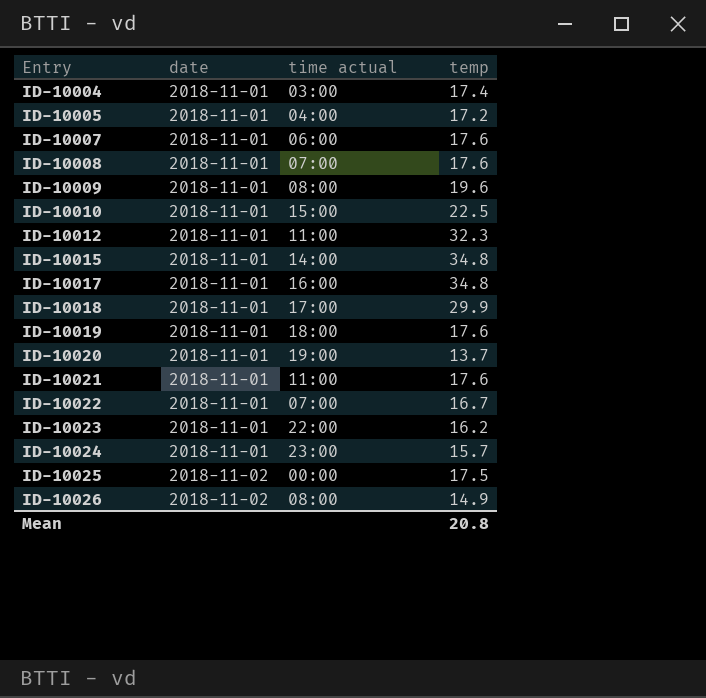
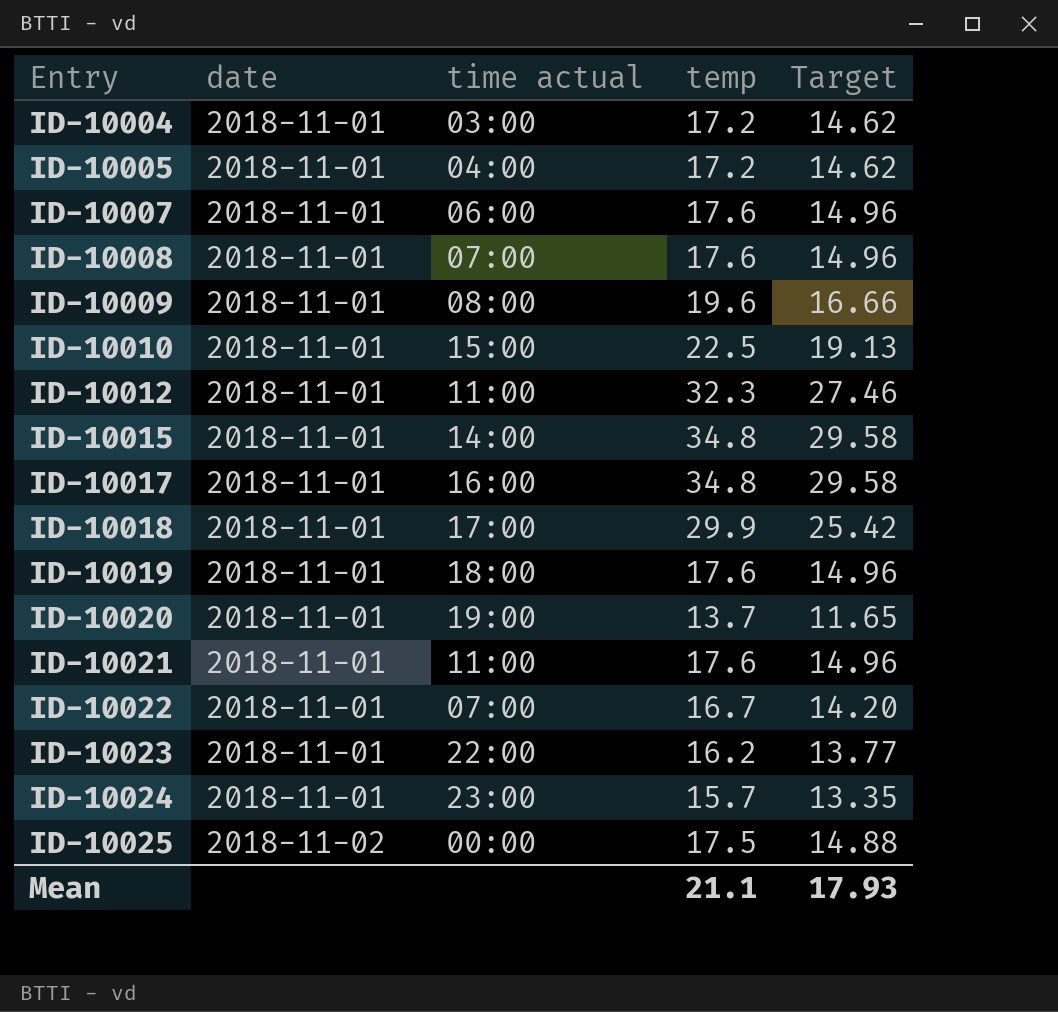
column Target | formula: none -> [temp] * 0.85
row ID-10026: 2018-11-02 | 08:00 | 14.9 -> none
ID-10004 | temp: 17.4 -> 17.2
Mean | temp: 20.8 -> 21.1

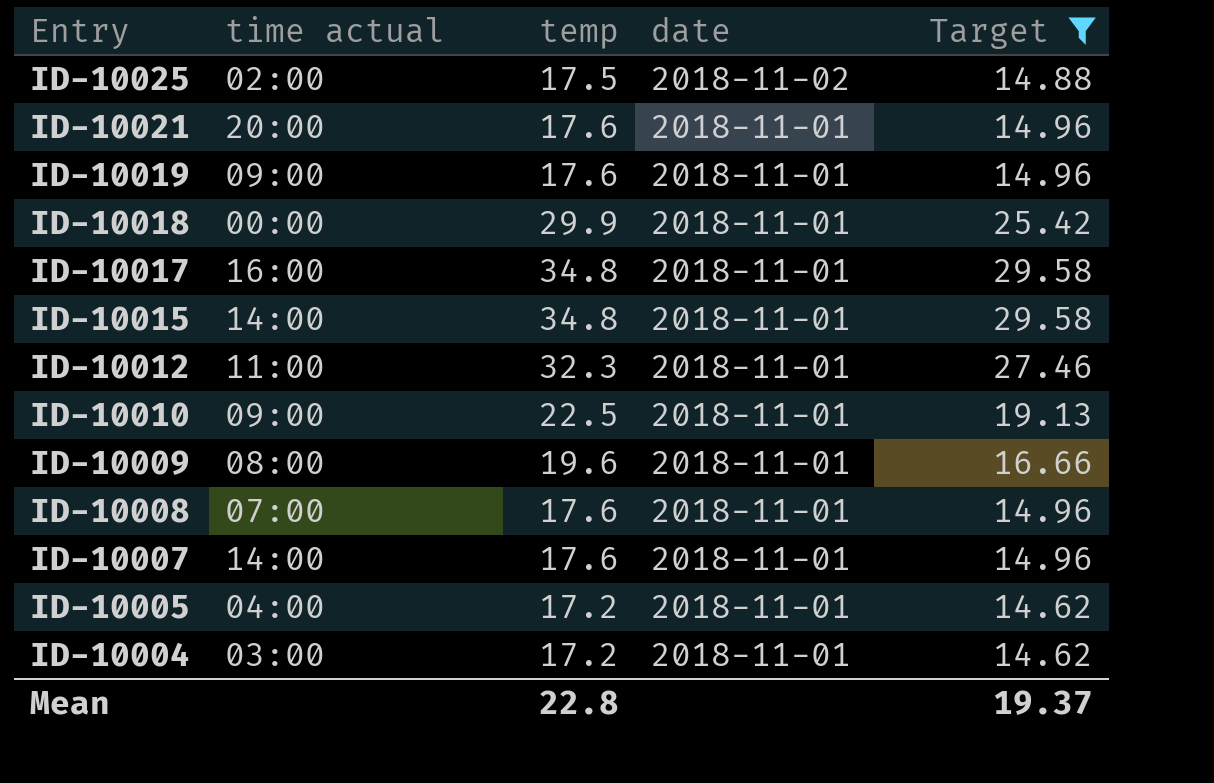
filter: none -> Target >= 14.62
row order: Entry ascending -> Entry descending
column date | position: 2 -> 4
ID-10025 | time actual: 00:00 -> 02:00
ID-10021 | time actual: 11:00 -> 20:00
ID-10019 | time actual: 18:00 -> 09:00
ID-10018 | time actual: 17:00 -> 00:00
ID-10010 | time actual: 15:00 -> 09:00
ID-10007 | time actual: 06:00 -> 14:00
Mean | temp: 21.1 -> 22.8
Mean | Target: 17.93 -> 19.37

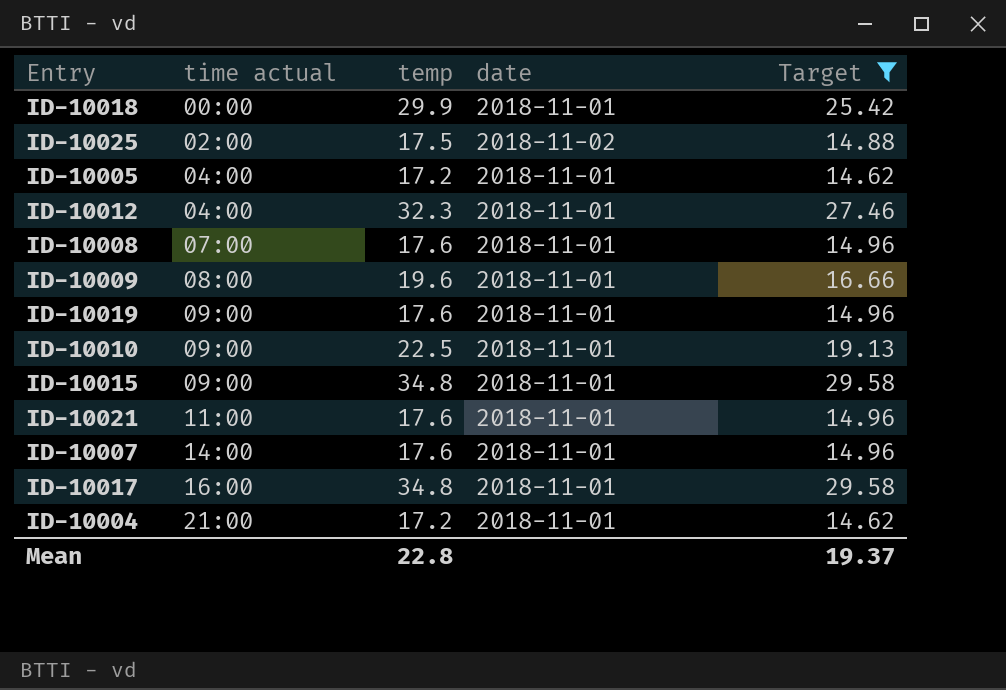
row order: Entry descending -> time actual ascending
ID-10012 | time actual: 11:00 -> 04:00
ID-10015 | time actual: 14:00 -> 09:00
ID-10021 | time actual: 20:00 -> 11:00
ID-10004 | time actual: 03:00 -> 21:00

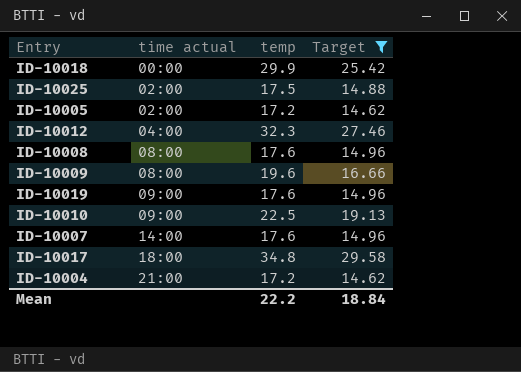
column date | position: 4 -> none
row ID-10015: 09:00 | 34.8 | 2018-11-01 | 29.58 -> none
row ID-10021: 11:00 | 17.6 | 2018-11-01 | 14.96 -> none
ID-10005 | time actual: 04:00 -> 02:00
ID-10008 | time actual: 07:00 -> 08:00
ID-10017 | time actual: 16:00 -> 18:00
Mean | temp: 22.8 -> 22.2
Mean | Target: 19.37 -> 18.84

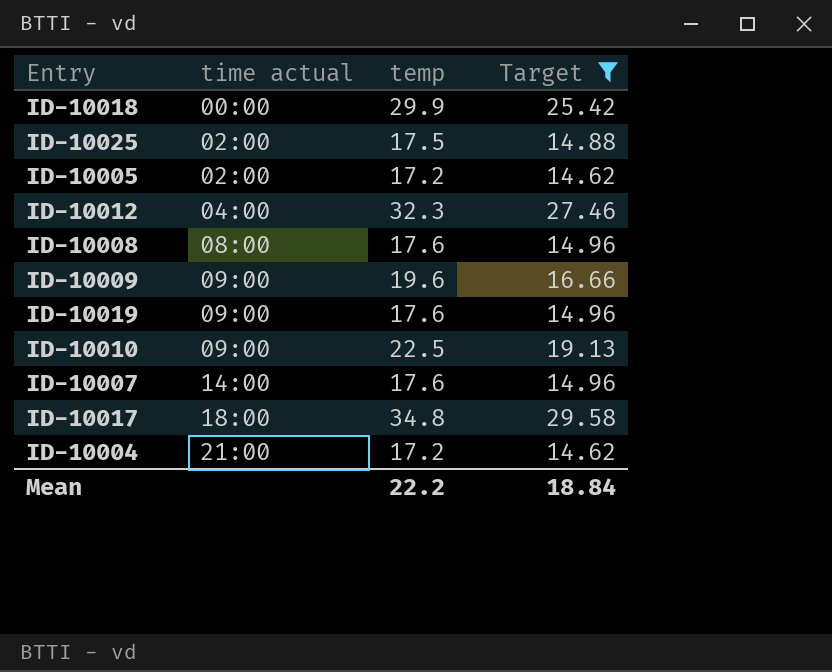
ID-10009 | time actual: 08:00 -> 09:00

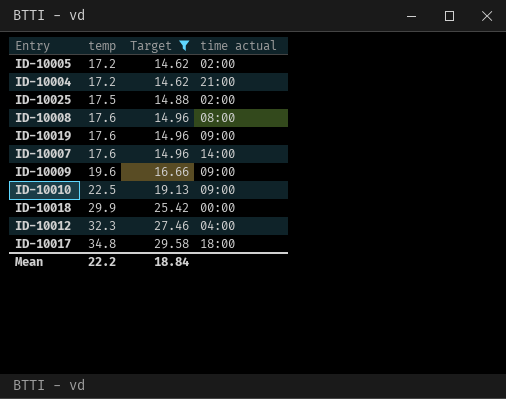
row order: time actual ascending -> temp ascending
column time actual | position: 2 -> 4

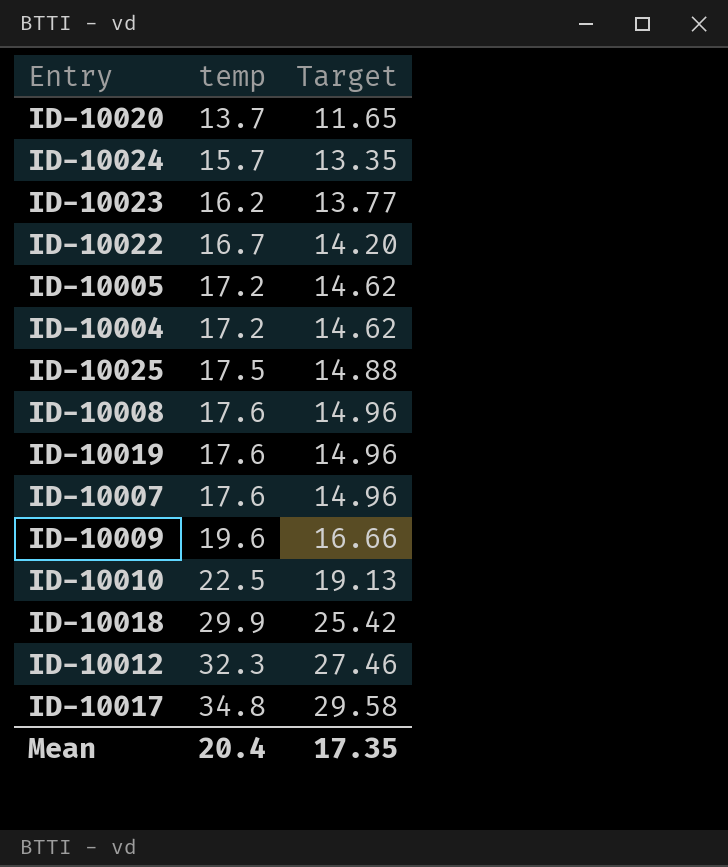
filter: Target >= 14.62 -> none
column time actual | position: 4 -> none
Mean | temp: 22.2 -> 20.4
Mean | Target: 18.84 -> 17.35

